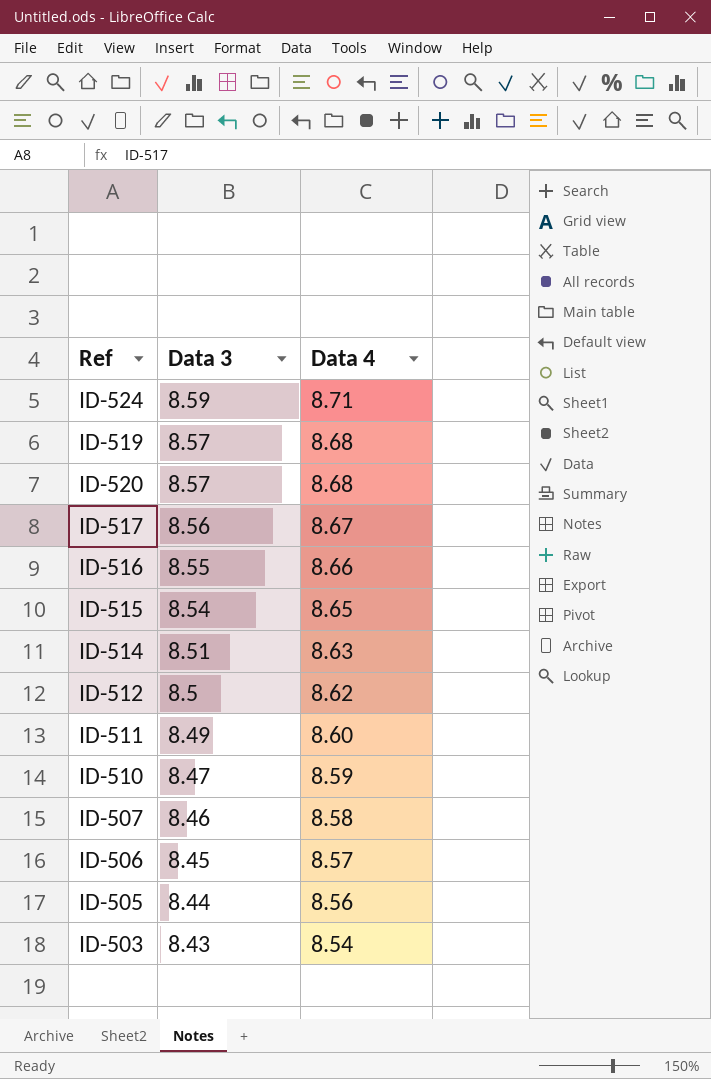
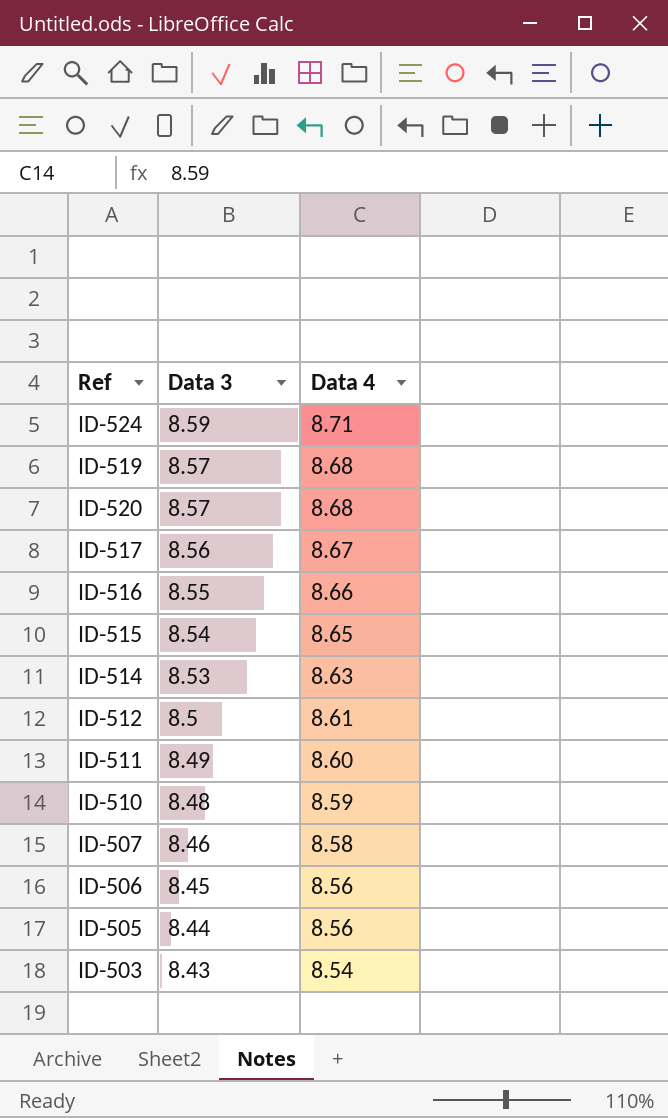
ID-514 | Data 3: 8.51 -> 8.53
ID-512 | Data 4: 8.62 -> 8.61
ID-510 | Data 3: 8.47 -> 8.48
ID-506 | Data 4: 8.57 -> 8.56

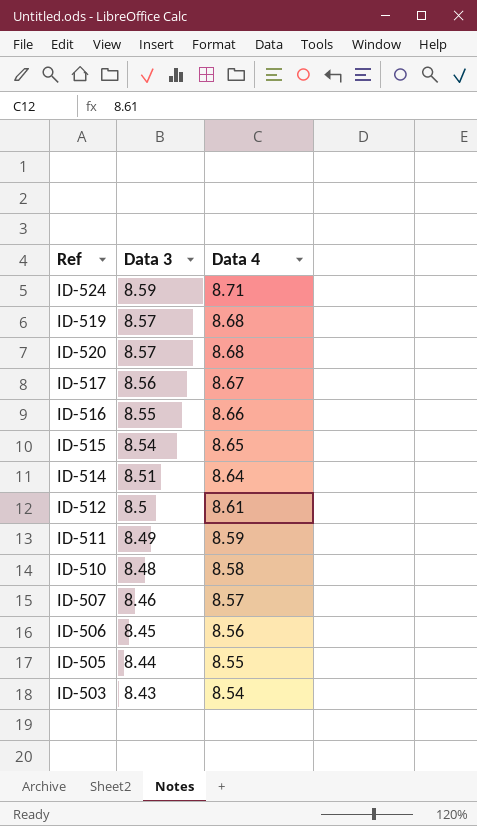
ID-514 | Data 3: 8.53 -> 8.51
ID-514 | Data 4: 8.63 -> 8.64
ID-511 | Data 4: 8.60 -> 8.59
ID-510 | Data 4: 8.59 -> 8.58
ID-507 | Data 4: 8.58 -> 8.57
ID-505 | Data 4: 8.56 -> 8.55

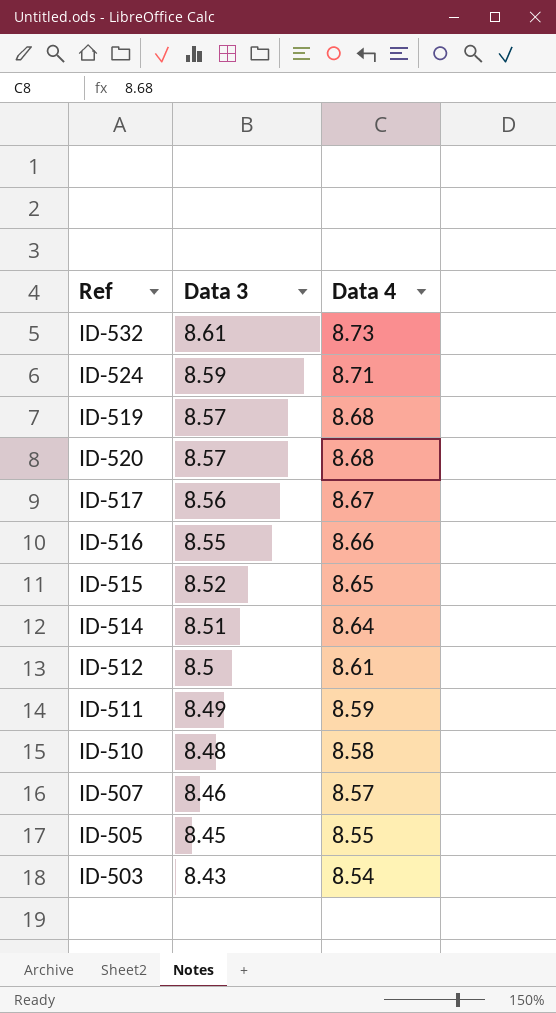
row ID-506: 8.45 | 8.56 -> none
row ID-532: none -> 8.61 | 8.73
ID-515 | Data 3: 8.54 -> 8.52
ID-505 | Data 3: 8.44 -> 8.45

